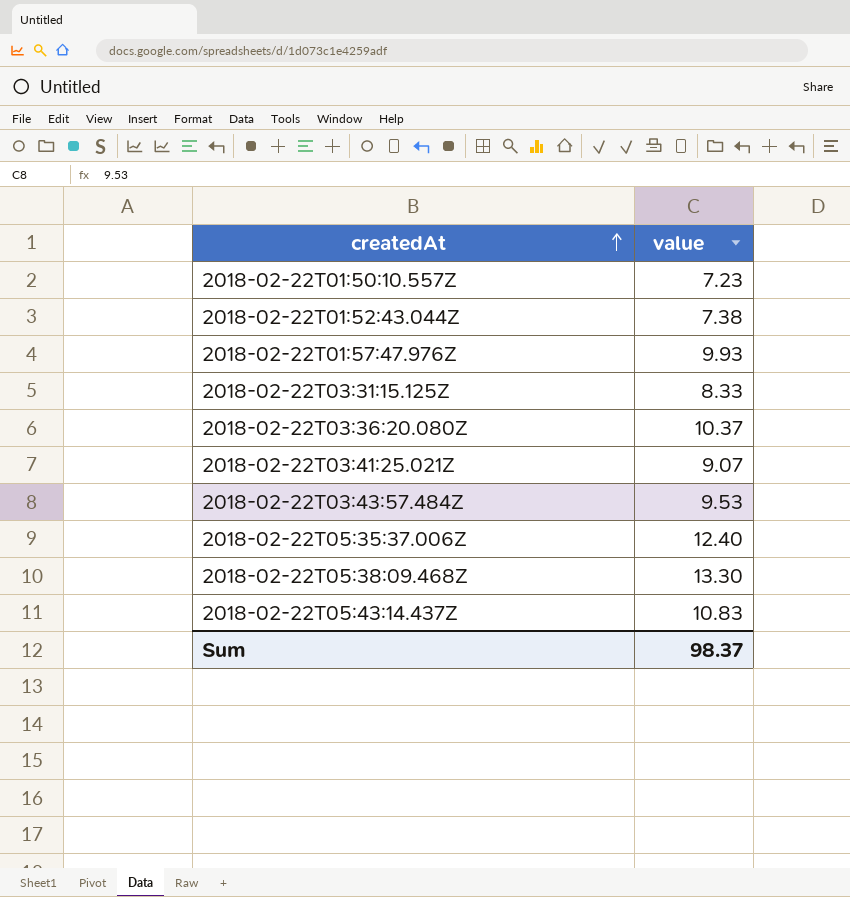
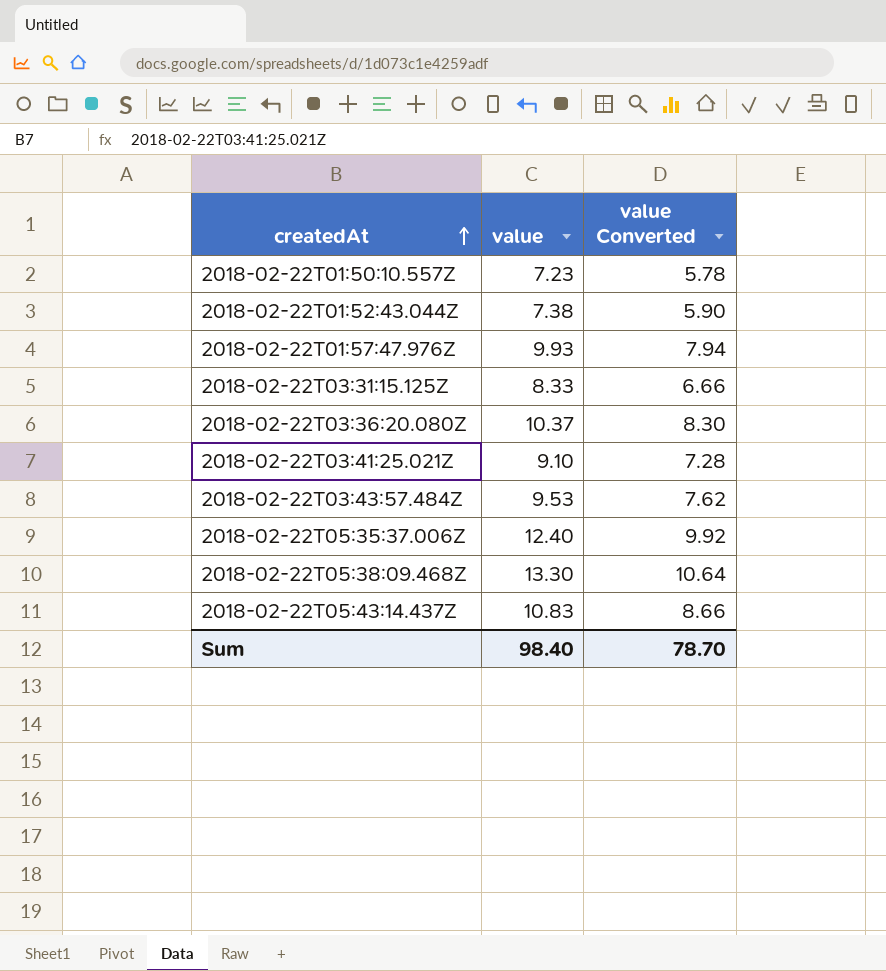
column value Converted | formula: none -> [value] * 0.8
2018-02-22T03:41:25.021Z | value: 9.07 -> 9.10
Sum | value: 98.37 -> 98.40

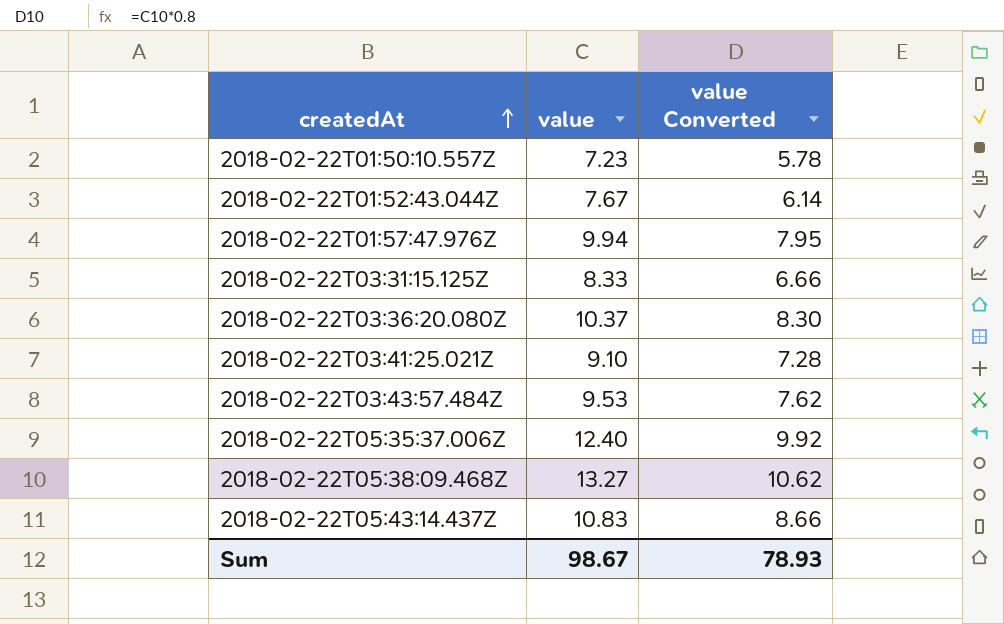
2018-02-22T01:52:43.044Z | value: 7.38 -> 7.67
2018-02-22T01:52:43.044Z | value Converted: 5.90 -> 6.14
2018-02-22T01:57:47.976Z | value: 9.93 -> 9.94
2018-02-22T01:57:47.976Z | value Converted: 7.94 -> 7.95
2018-02-22T05:38:09.468Z | value: 13.30 -> 13.27
2018-02-22T05:38:09.468Z | value Converted: 10.64 -> 10.62
Sum | value: 98.40 -> 98.67
Sum | value Converted: 78.70 -> 78.93

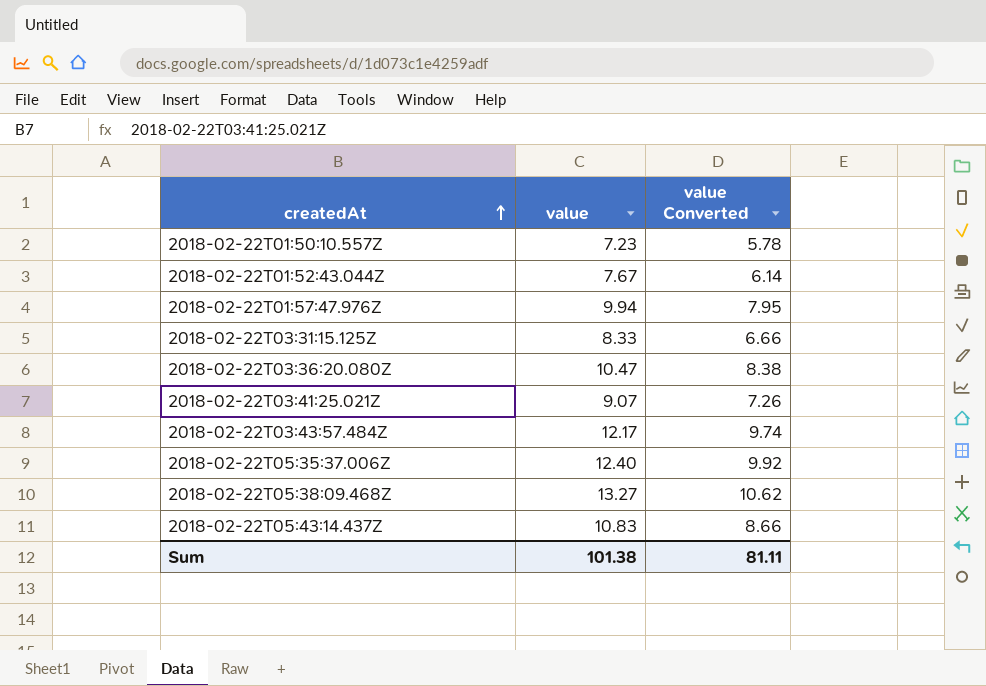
2018-02-22T03:36:20.080Z | value: 10.37 -> 10.47
2018-02-22T03:36:20.080Z | value Converted: 8.30 -> 8.38
2018-02-22T03:41:25.021Z | value: 9.10 -> 9.07
2018-02-22T03:41:25.021Z | value Converted: 7.28 -> 7.26
2018-02-22T03:43:57.484Z | value: 9.53 -> 12.17
2018-02-22T03:43:57.484Z | value Converted: 7.62 -> 9.74
Sum | value: 98.67 -> 101.38
Sum | value Converted: 78.93 -> 81.11

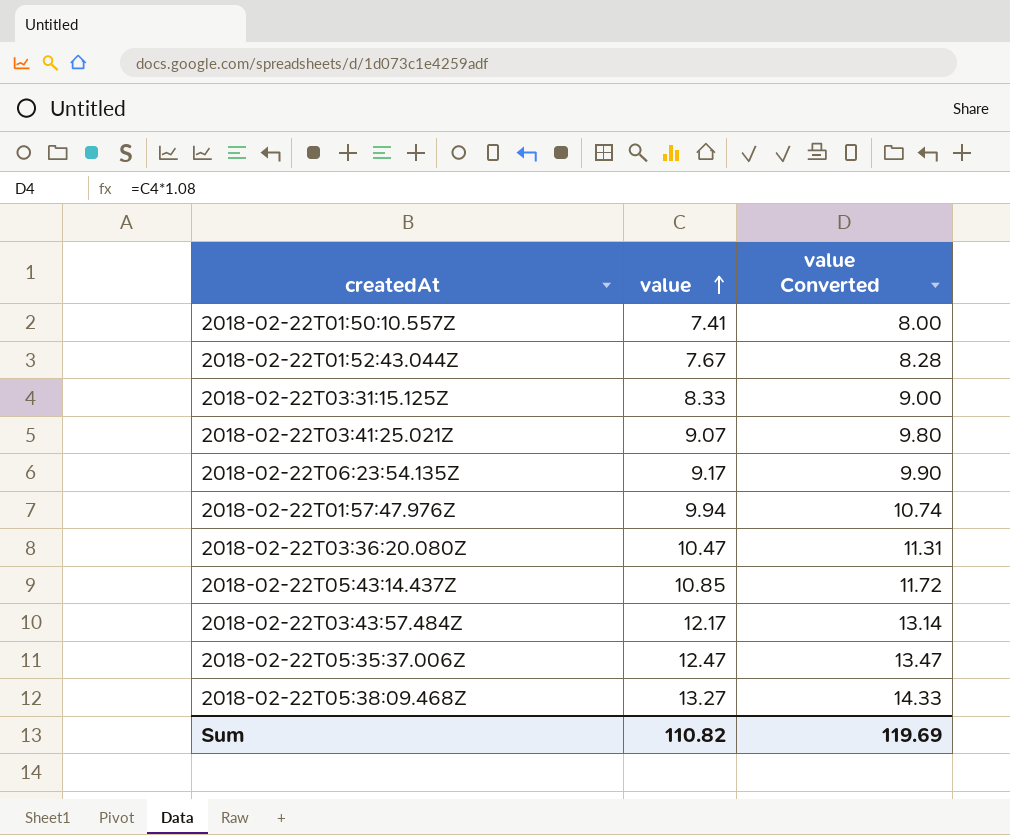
row order: createdAt ascending -> value ascending
column value Converted | formula: [value] * 0.8 -> [value] * 1.08
2018-02-22T01:50:10.557Z | value: 7.23 -> 7.41
row 2018-02-22T06:23:54.135Z: none -> 9.17 | 9.90
2018-02-22T05:43:14.437Z | value: 10.83 -> 10.85
2018-02-22T05:35:37.006Z | value: 12.40 -> 12.47
Sum | value: 101.38 -> 110.82
Sum | value Converted: 81.11 -> 119.69

